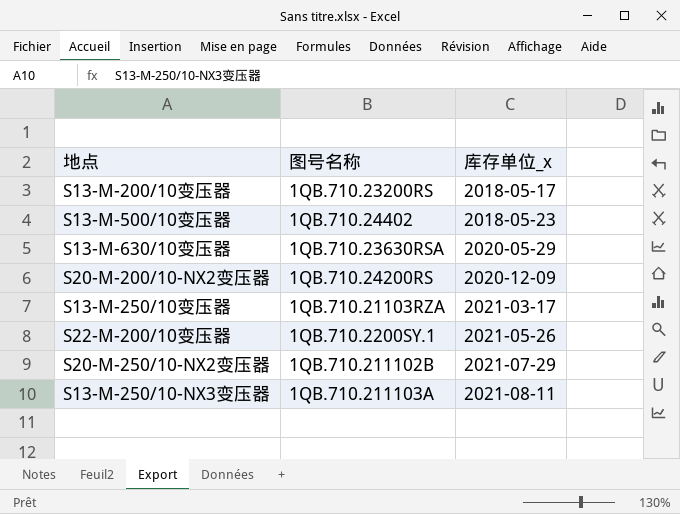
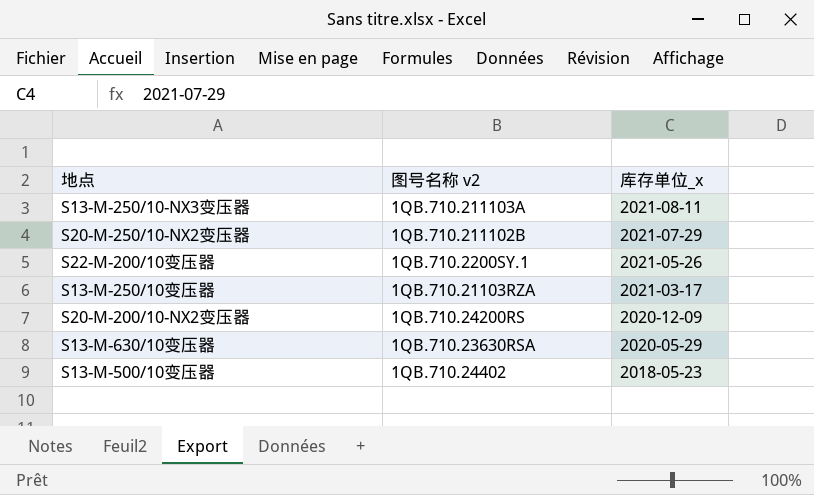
row order: 库存单位_x ascending -> 库存单位_x descending
column name: 图号名称 -> 图号名称 v2
row S13-M-200/10变压器: 1QB.710.23200RS | 2018-05-17 -> none

